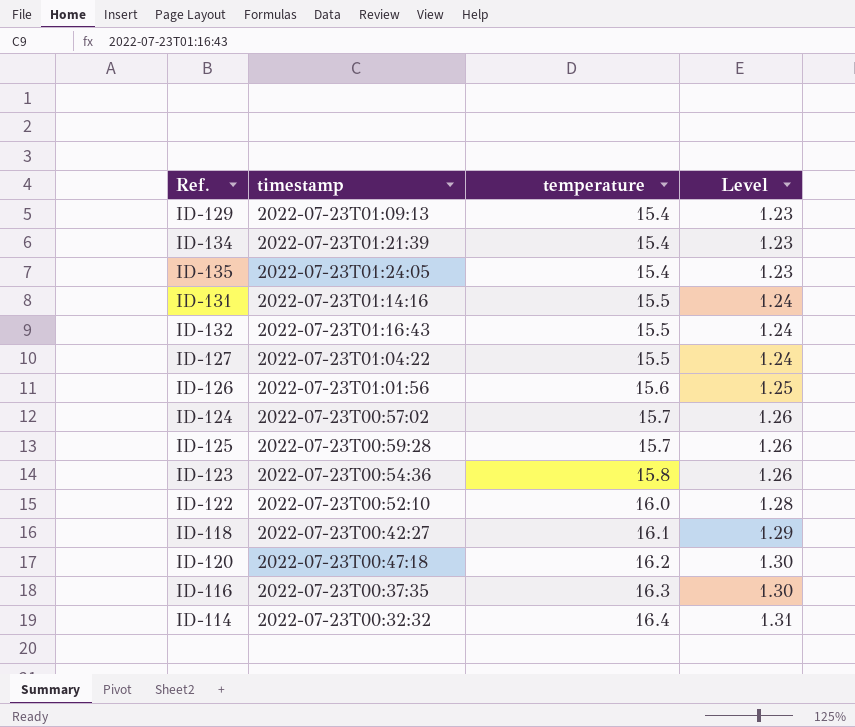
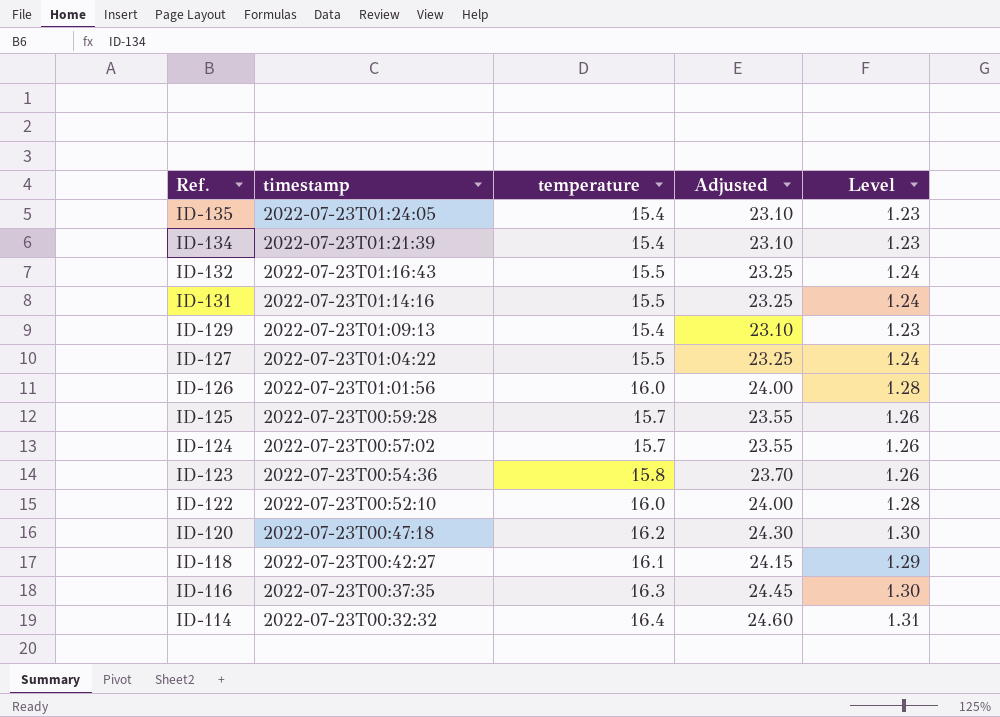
row order: temperature ascending -> Ref. descending
column Adjusted | formula: none -> [temperature] * 1.5
ID-126 | temperature: 15.6 -> 16.0
ID-126 | Level: 1.25 -> 1.28

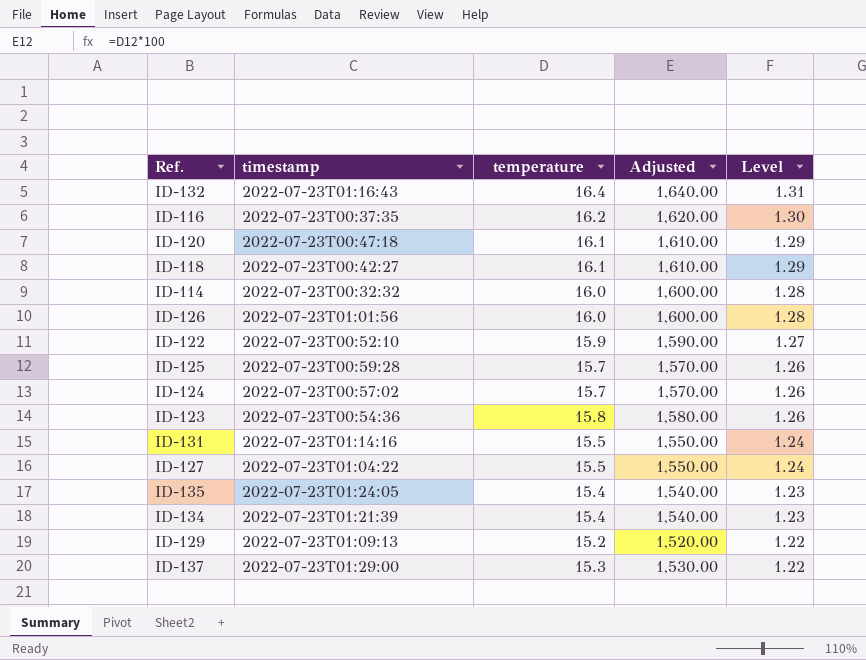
row order: Ref. descending -> Level descending
column Adjusted | formula: [temperature] * 1.5 -> [temperature] * 100
ID-132 | temperature: 15.5 -> 16.4
ID-132 | Level: 1.24 -> 1.31
ID-116 | temperature: 16.3 -> 16.2
ID-120 | temperature: 16.2 -> 16.1
ID-120 | Level: 1.30 -> 1.29
ID-114 | temperature: 16.4 -> 16.0
ID-114 | Level: 1.31 -> 1.28
ID-122 | temperature: 16.0 -> 15.9
ID-122 | Level: 1.28 -> 1.27
ID-129 | temperature: 15.4 -> 15.2
ID-129 | Level: 1.23 -> 1.22
row ID-137: none -> 2022-07-23T01:29:00 | 15.3 | 1,530.00 | 1.22

